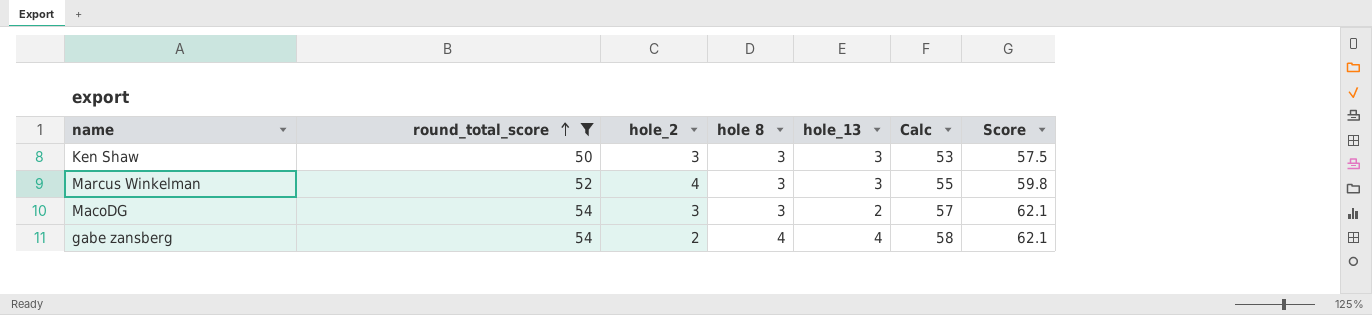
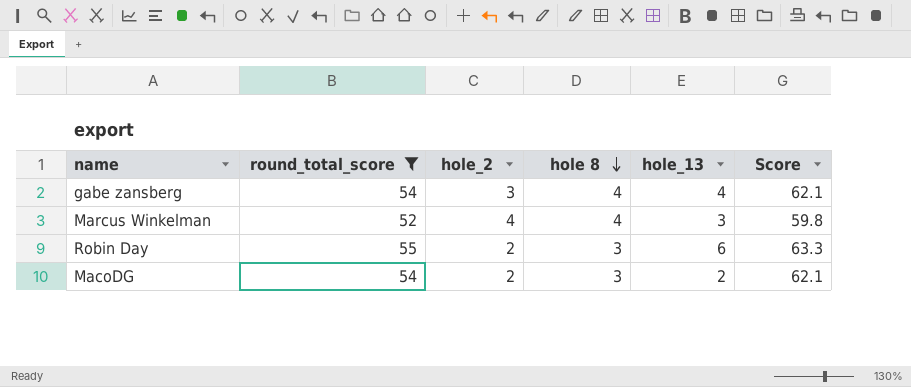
row order: round_total_score ascending -> hole 8 descending
column Calc | formula: [round_total_score] + [hole 8] -> none
row Ken Shaw: 50 | 3 | 3 | 3 | 53 | 57.5 -> none
gabe zansberg | hole_2: 2 -> 3
Marcus Winkelman | hole 8: 3 -> 4
row Robin Day: none -> 55 | 2 | 3 | 6 | 63.3
MacoDG | hole_2: 3 -> 2

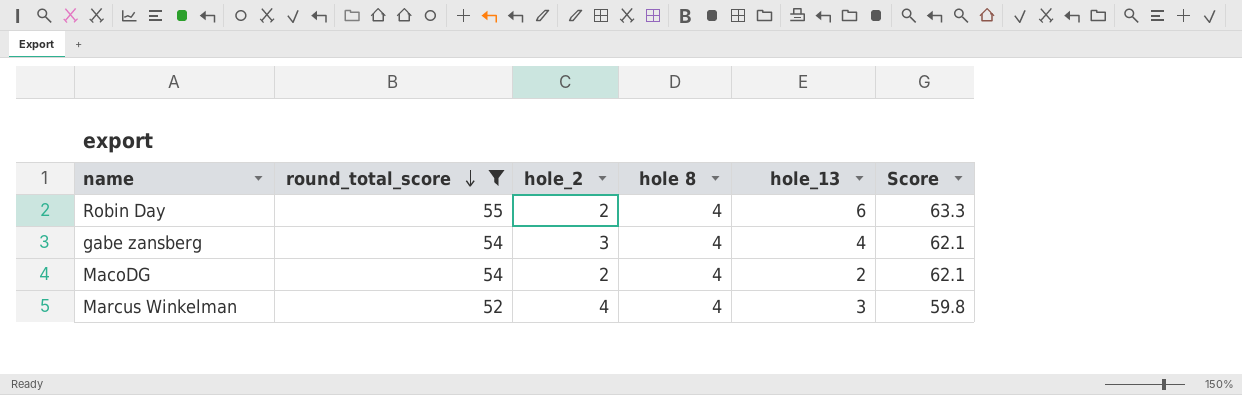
row order: hole 8 descending -> round_total_score descending
Robin Day | hole 8: 3 -> 4
MacoDG | hole 8: 3 -> 4

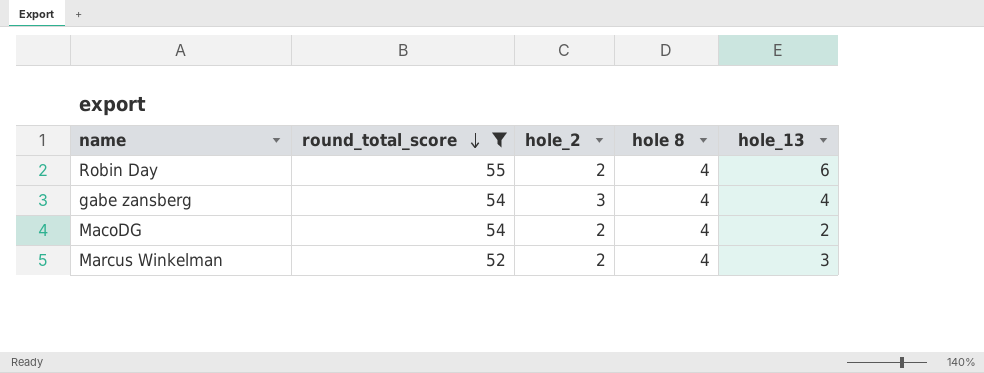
column Score | formula: [round_total_score] * 1.15 -> none
Marcus Winkelman | hole_2: 4 -> 2

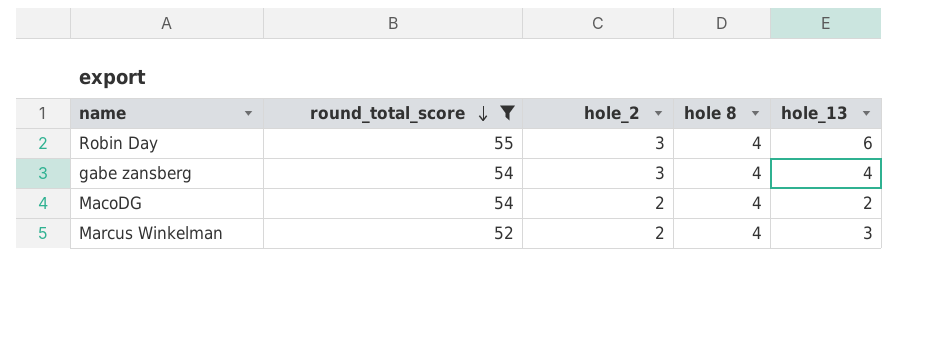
Robin Day | hole_2: 2 -> 3

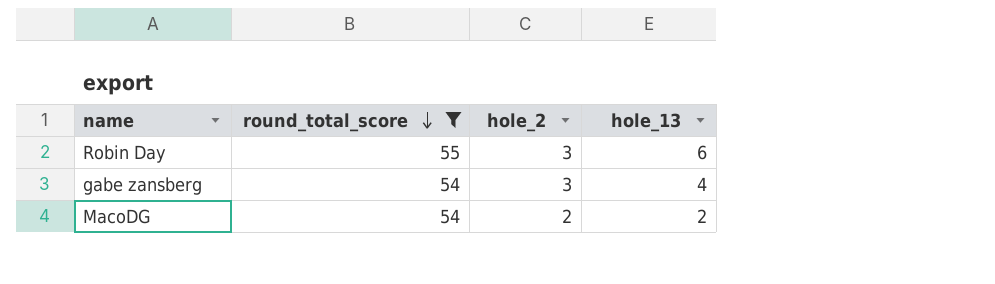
column hole 8 | position: 4 -> none
row Marcus Winkelman: 52 | 2 | 4 | 3 -> none

